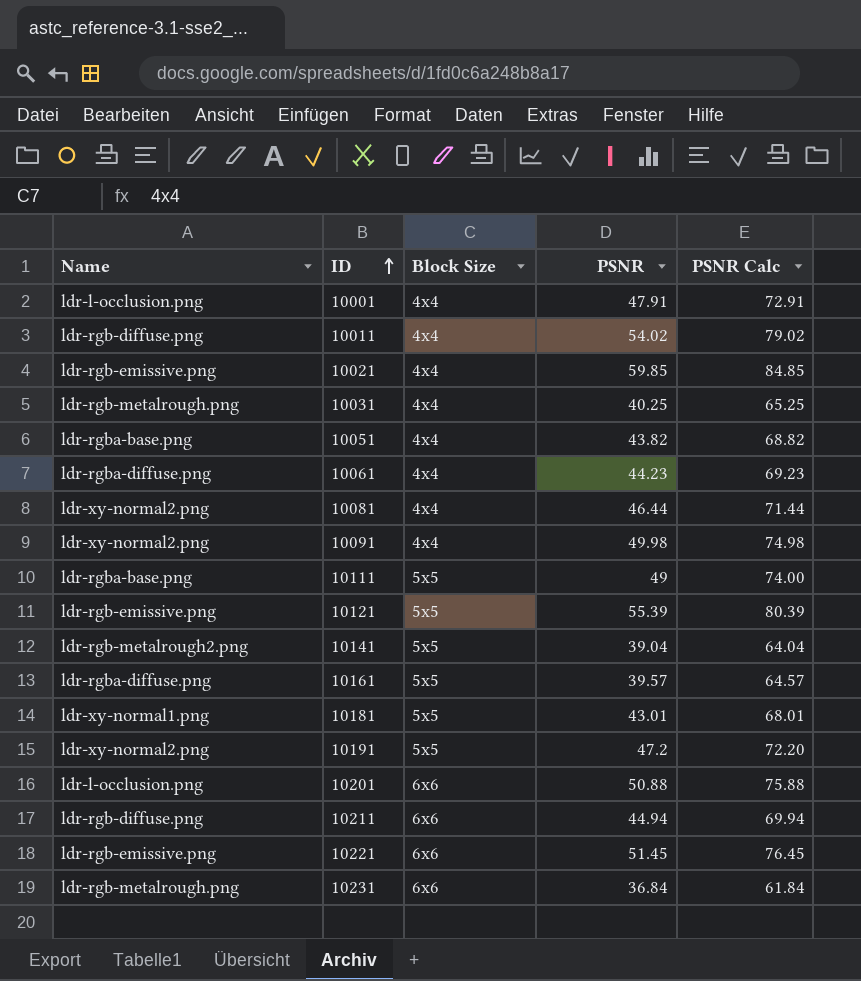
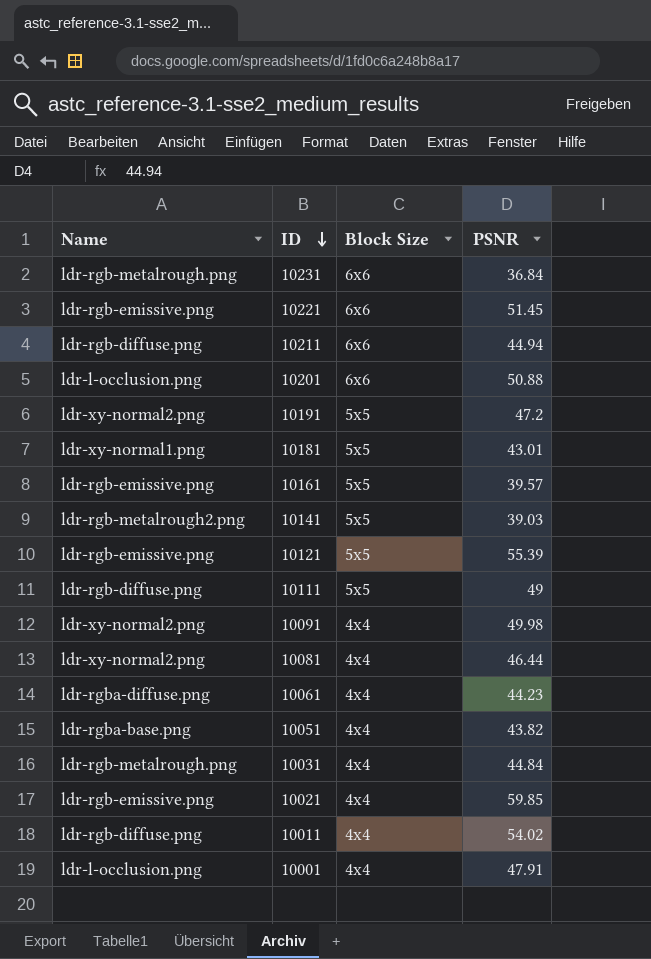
row order: ID ascending -> ID descending
column PSNR Calc | formula: [PSNR] + 25 -> none
10161 | Name: ldr-rgba-diffuse.png -> ldr-rgb-emissive.png
10141 | PSNR: 39.04 -> 39.03
10111 | Name: ldr-rgba-base.png -> ldr-rgb-diffuse.png
10031 | PSNR: 40.25 -> 44.84

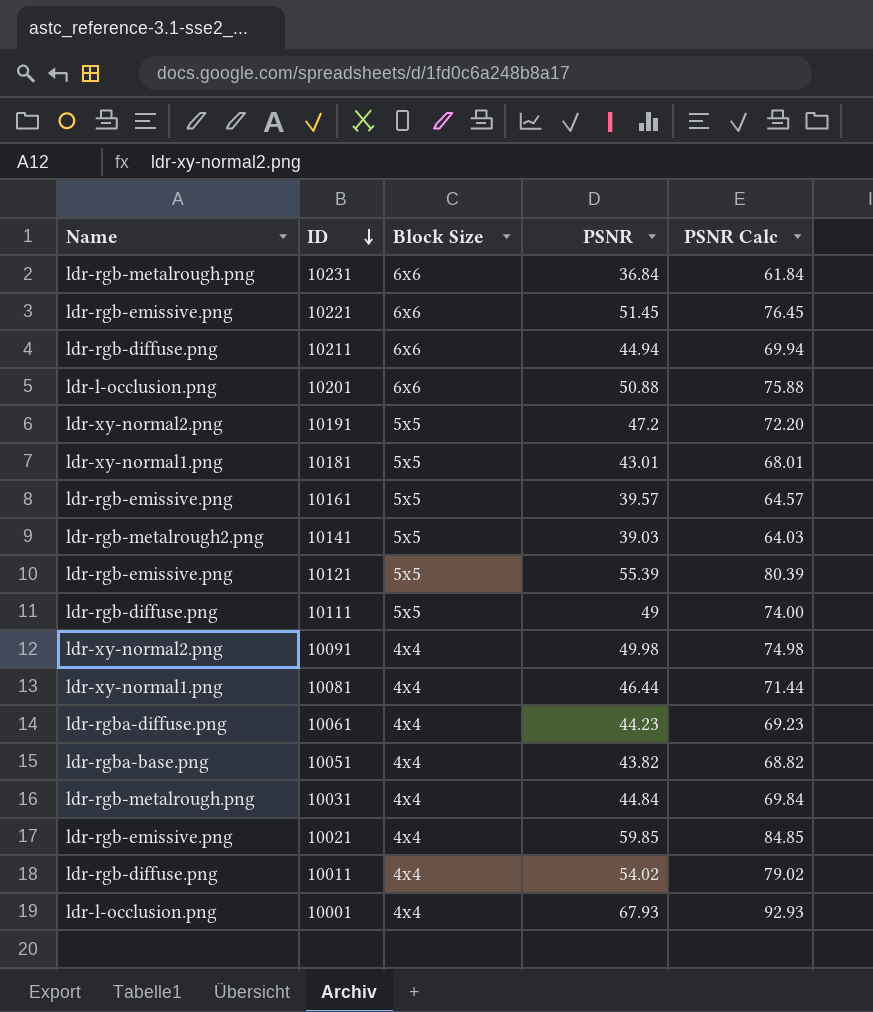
column PSNR Calc | formula: none -> [PSNR] + 25
10081 | Name: ldr-xy-normal2.png -> ldr-xy-normal1.png
10001 | PSNR: 47.91 -> 67.93

